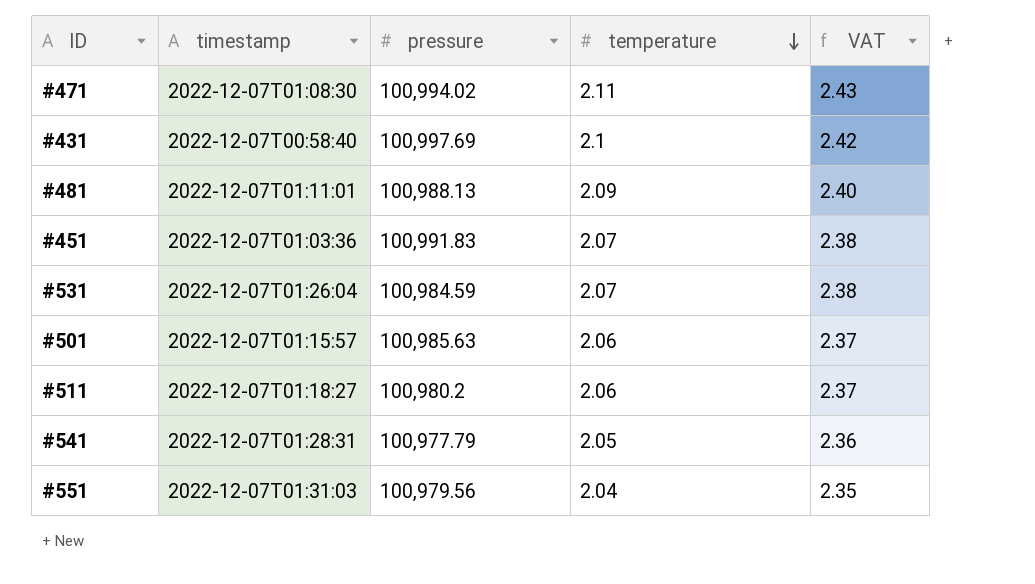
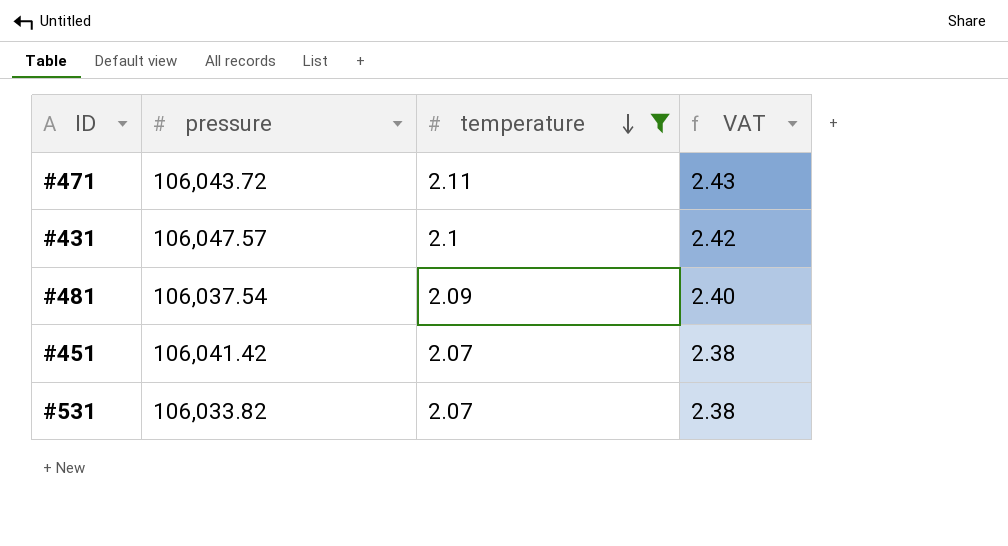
filter: none -> temperature >= 2.07
column timestamp | position: 2 -> none
#471 | pressure: 100,994.02 -> 106,043.72
#431 | pressure: 100,997.69 -> 106,047.57
#481 | pressure: 100,988.13 -> 106,037.54
#451 | pressure: 100,991.83 -> 106,041.42
#531 | pressure: 100,984.59 -> 106,033.82

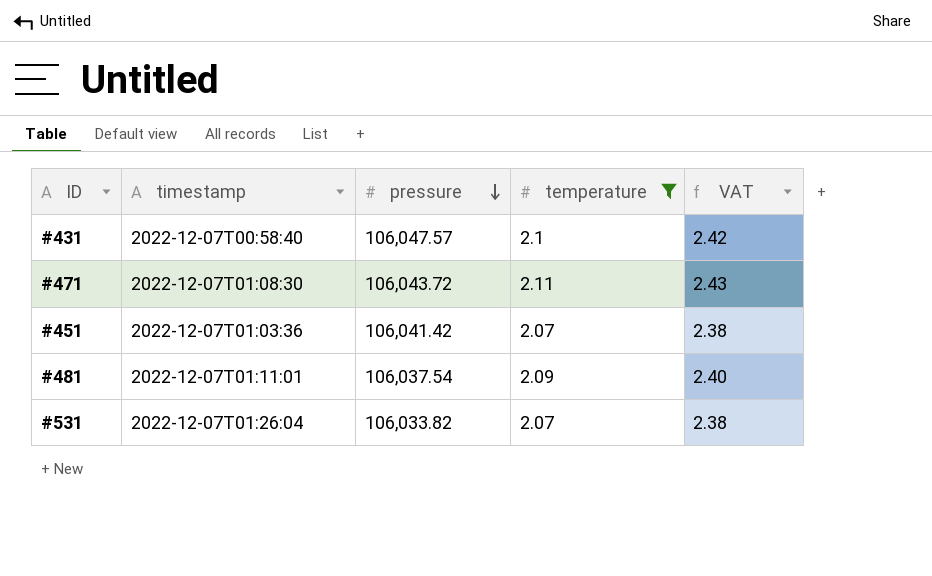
row order: temperature descending -> pressure descending
column timestamp | position: none -> 2

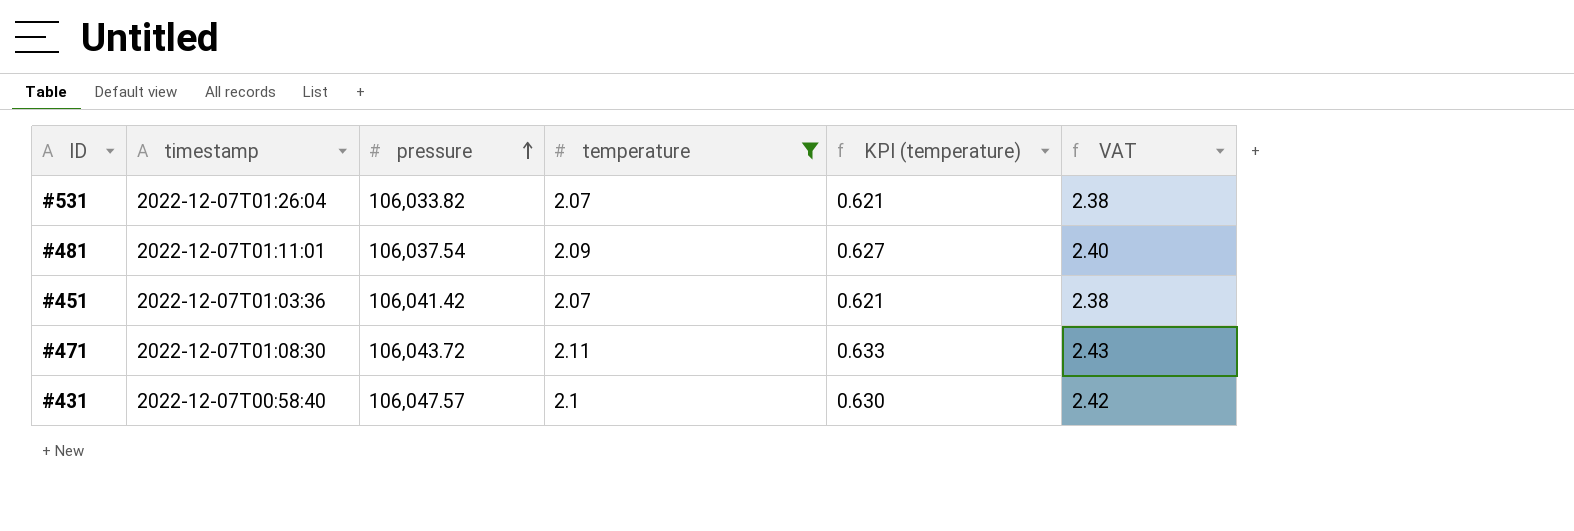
row order: pressure descending -> pressure ascending
column KPI (temperature) | formula: none -> [temperature] * 0.3

